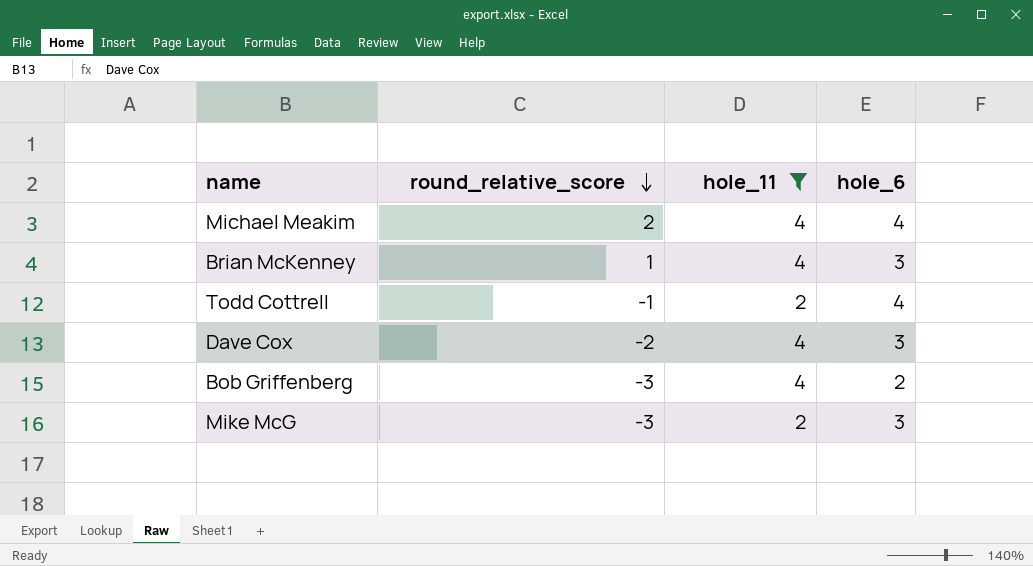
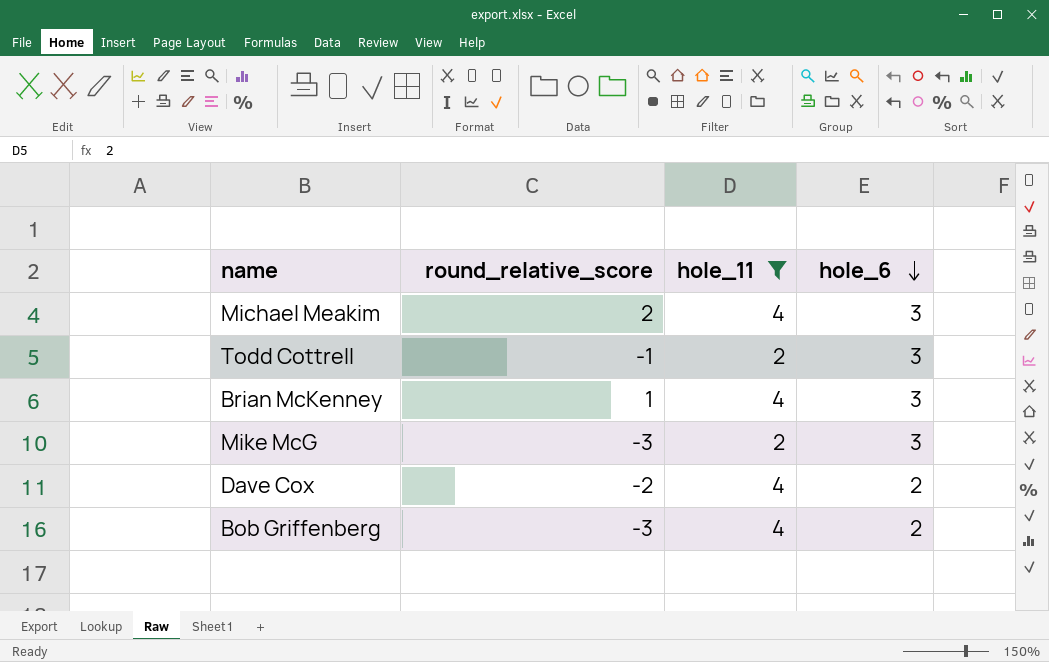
row order: round_relative_score descending -> hole_6 descending
Michael Meakim | hole_6: 4 -> 3
Todd Cottrell | hole_6: 4 -> 3
Dave Cox | hole_6: 3 -> 2

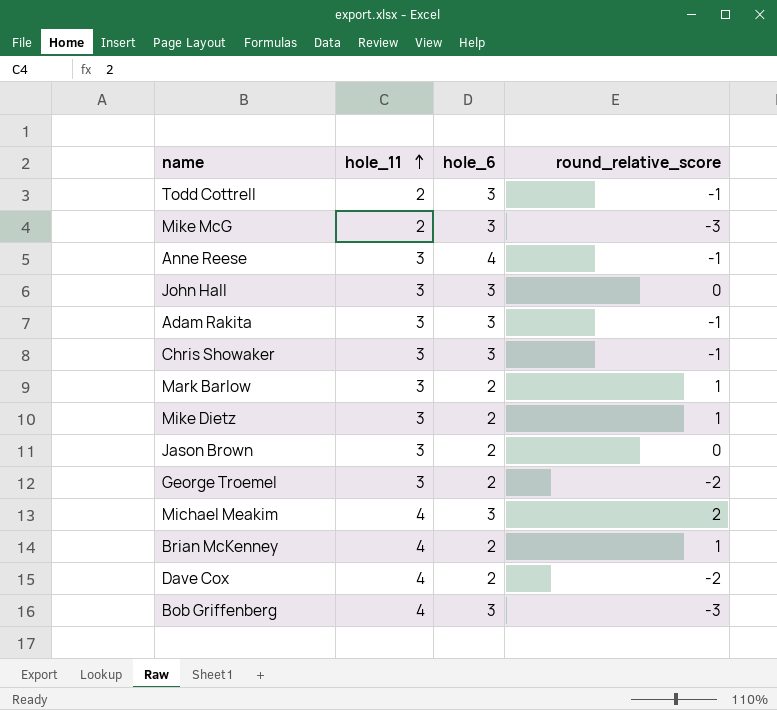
filter: hole_11 != 3 -> none
row order: hole_6 descending -> hole_11 ascending
column round_relative_score | position: 2 -> 4
Brian McKenney | hole_6: 3 -> 2
Bob Griffenberg | hole_6: 2 -> 3

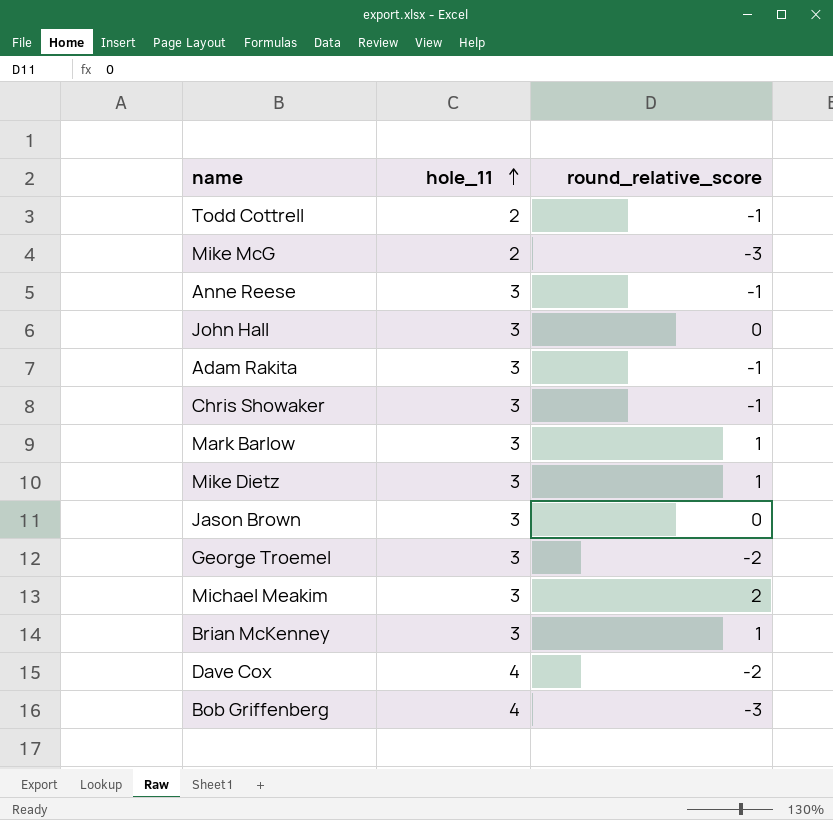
column hole_6 | position: 3 -> none
Michael Meakim | hole_11: 4 -> 3
Brian McKenney | hole_11: 4 -> 3

